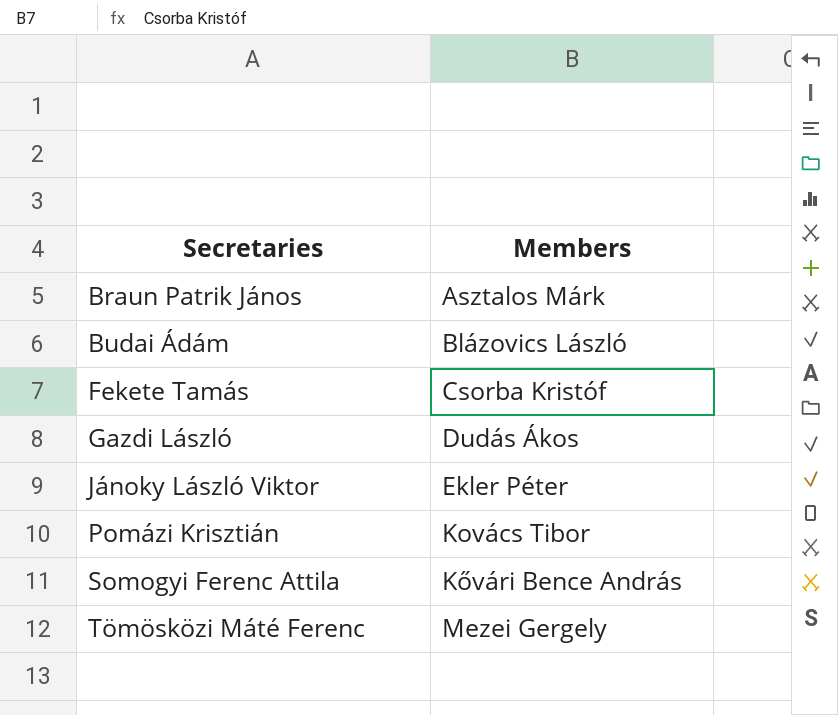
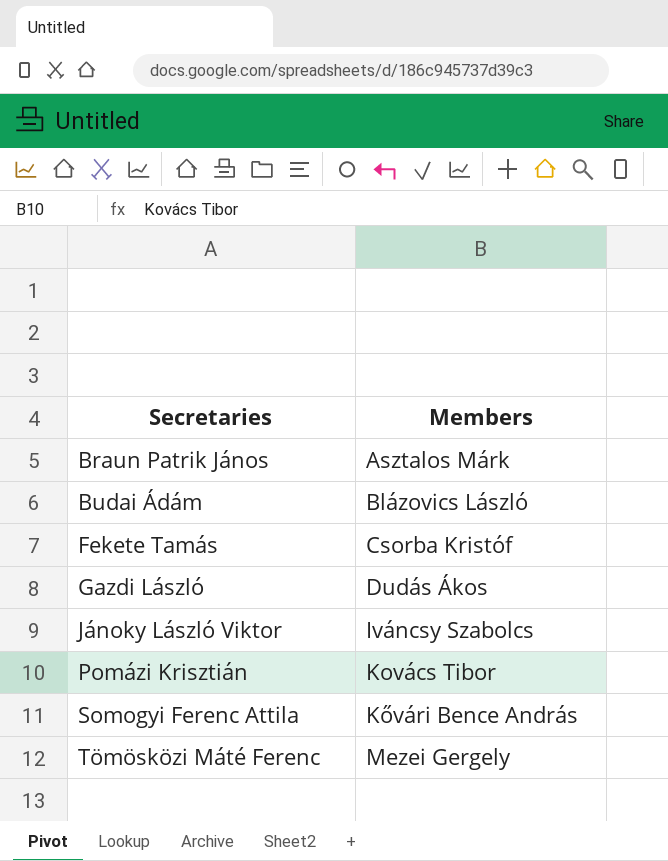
Jánoky László Viktor | Members: Ekler Péter -> Iváncsy Szabolcs

